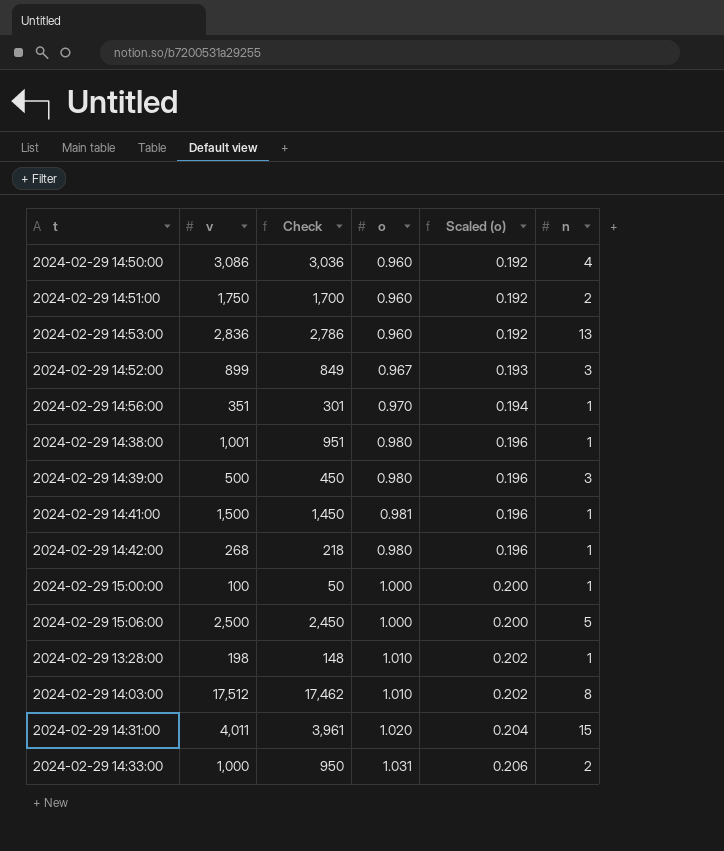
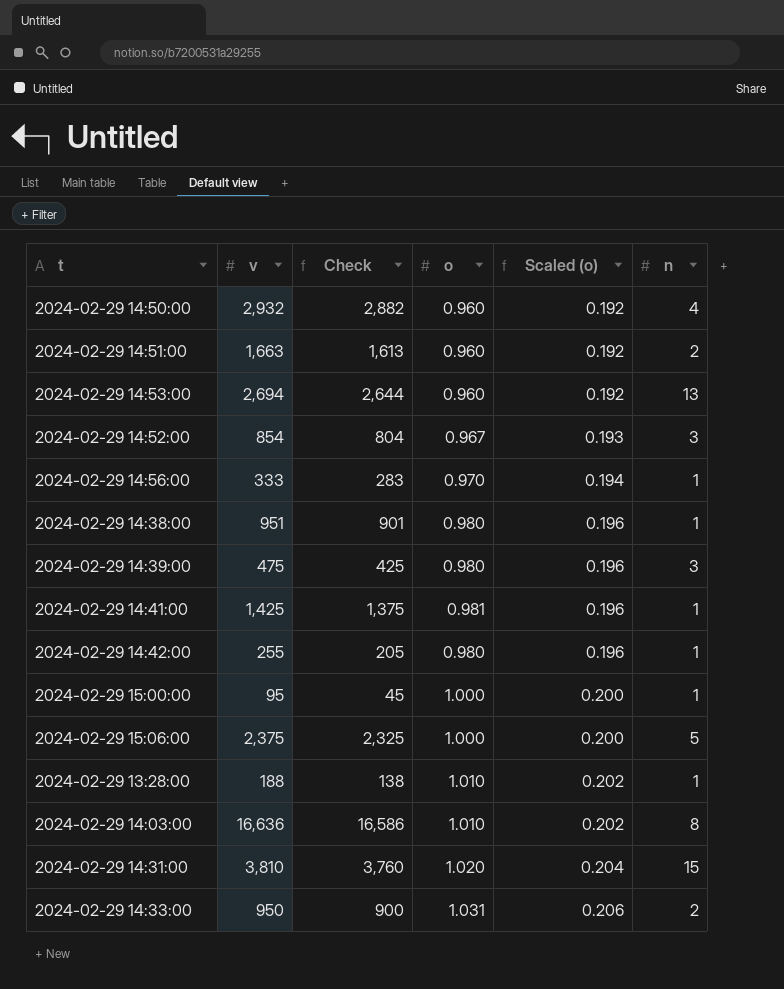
2024-02-29 14:50:00 | v: 3,086 -> 2,932
2024-02-29 14:50:00 | Check: 3,036 -> 2,882
2024-02-29 14:51:00 | v: 1,750 -> 1,663
2024-02-29 14:51:00 | Check: 1,700 -> 1,613
2024-02-29 14:53:00 | v: 2,836 -> 2,694
2024-02-29 14:53:00 | Check: 2,786 -> 2,644
2024-02-29 14:52:00 | v: 899 -> 854
2024-02-29 14:52:00 | Check: 849 -> 804
2024-02-29 14:56:00 | v: 351 -> 333
2024-02-29 14:56:00 | Check: 301 -> 283
2024-02-29 14:38:00 | v: 1,001 -> 951
2024-02-29 14:38:00 | Check: 951 -> 901
2024-02-29 14:39:00 | v: 500 -> 475
2024-02-29 14:39:00 | Check: 450 -> 425
2024-02-29 14:41:00 | v: 1,500 -> 1,425
2024-02-29 14:41:00 | Check: 1,450 -> 1,375
2024-02-29 14:42:00 | v: 268 -> 255
2024-02-29 14:42:00 | Check: 218 -> 205
2024-02-29 15:00:00 | v: 100 -> 95
2024-02-29 15:00:00 | Check: 50 -> 45
2024-02-29 15:06:00 | v: 2,500 -> 2,375
2024-02-29 15:06:00 | Check: 2,450 -> 2,325
2024-02-29 13:28:00 | v: 198 -> 188
2024-02-29 13:28:00 | Check: 148 -> 138
2024-02-29 14:03:00 | v: 17,512 -> 16,636
2024-02-29 14:03:00 | Check: 17,462 -> 16,586
2024-02-29 14:31:00 | v: 4,011 -> 3,810
2024-02-29 14:31:00 | Check: 3,961 -> 3,760
2024-02-29 14:33:00 | v: 1,000 -> 950
2024-02-29 14:33:00 | Check: 950 -> 900

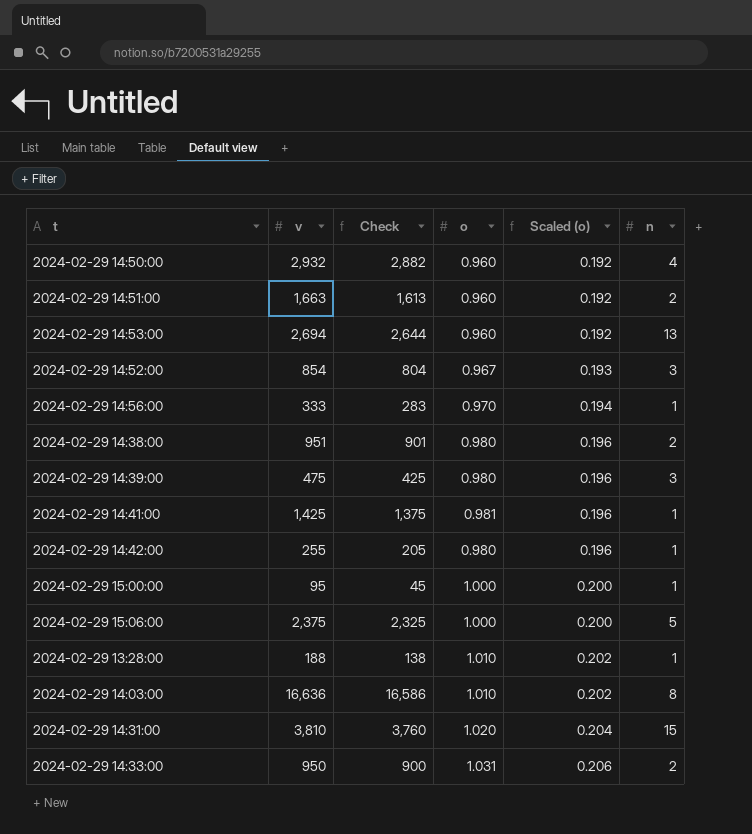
2024-02-29 14:38:00 | n: 1 -> 2

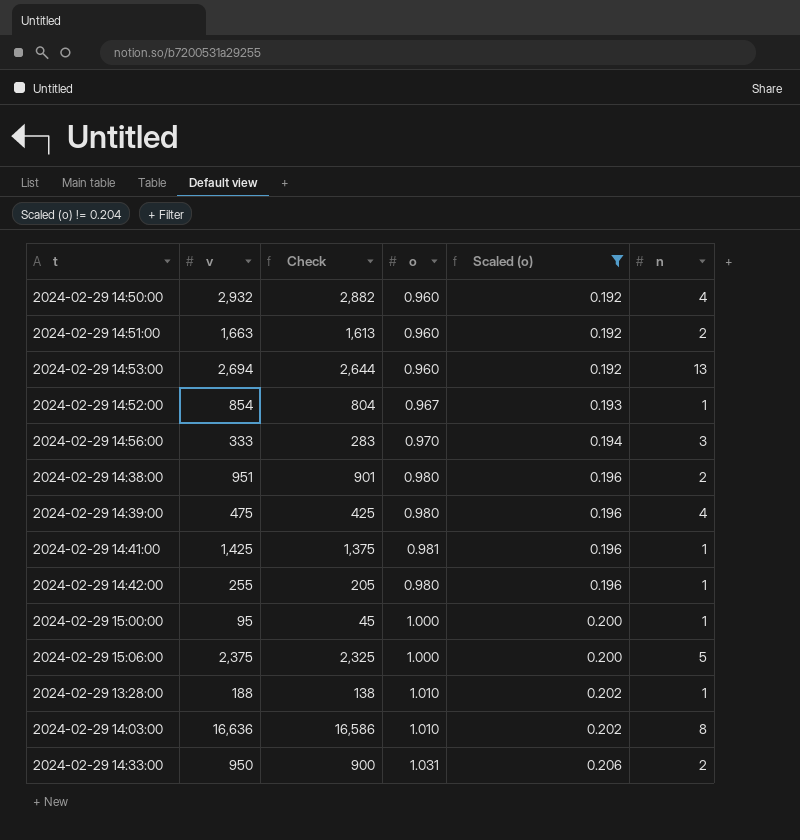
filter: none -> Scaled (o) != 0.204
2024-02-29 14:52:00 | n: 3 -> 1
2024-02-29 14:56:00 | n: 1 -> 3
2024-02-29 14:39:00 | n: 3 -> 4

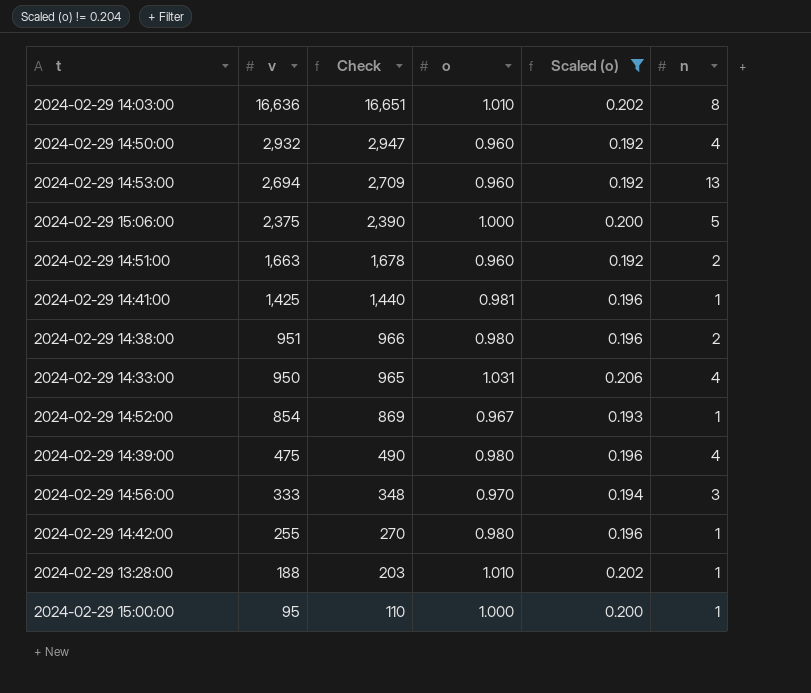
row order: Scaled (o) ascending -> v descending
column Check | formula: [v] - 50 -> [v] + 15
2024-02-29 14:33:00 | n: 2 -> 4

